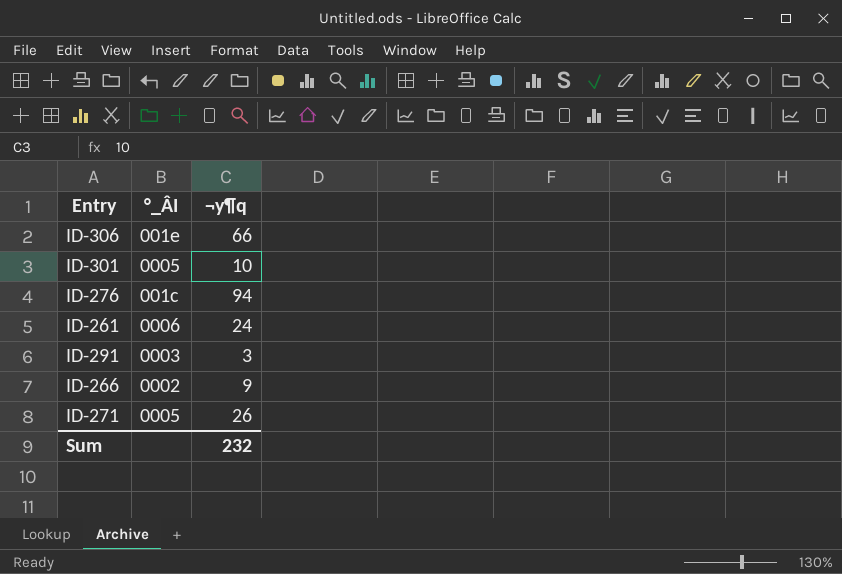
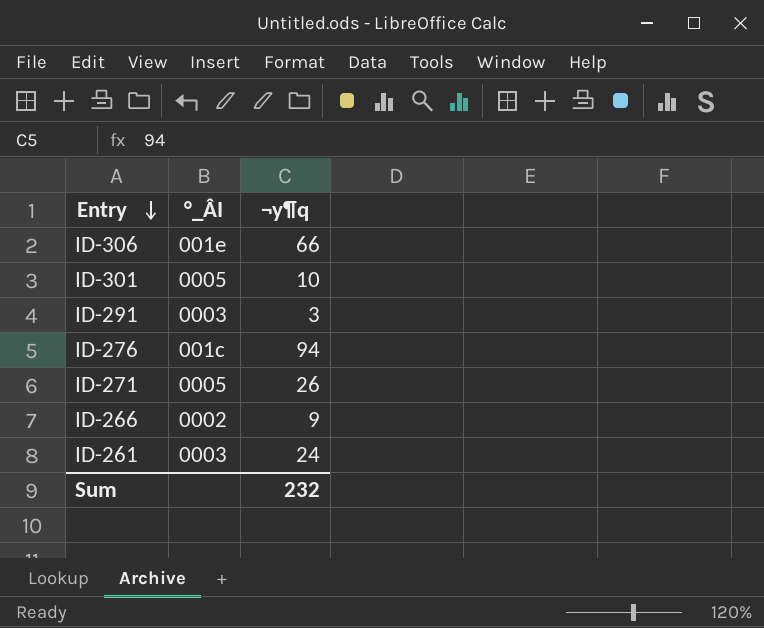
row order: none -> Entry descending
ID-261 | °_ÂI: 0006 -> 0003

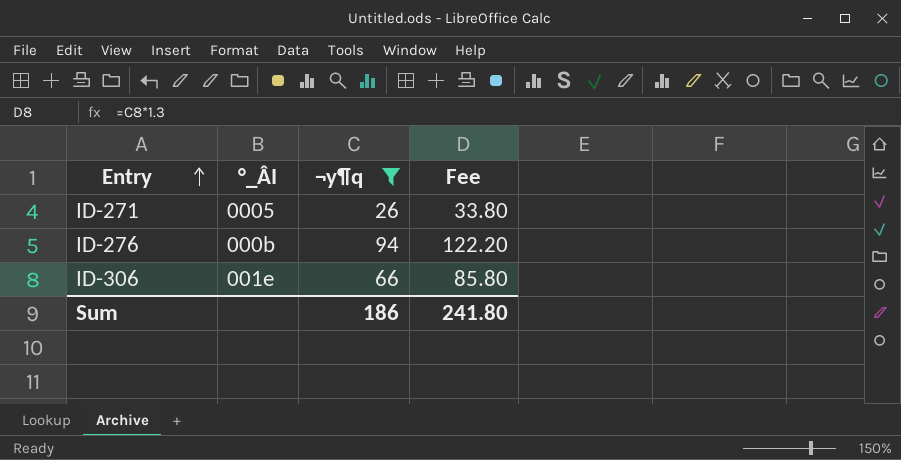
filter: none -> ¬y¶q >= 26
row order: Entry descending -> Entry ascending
column Fee | formula: none -> [¬y¶q] * 1.3
ID-276 | °_ÂI: 001c -> 000b
Sum | ¬y¶q: 232 -> 186

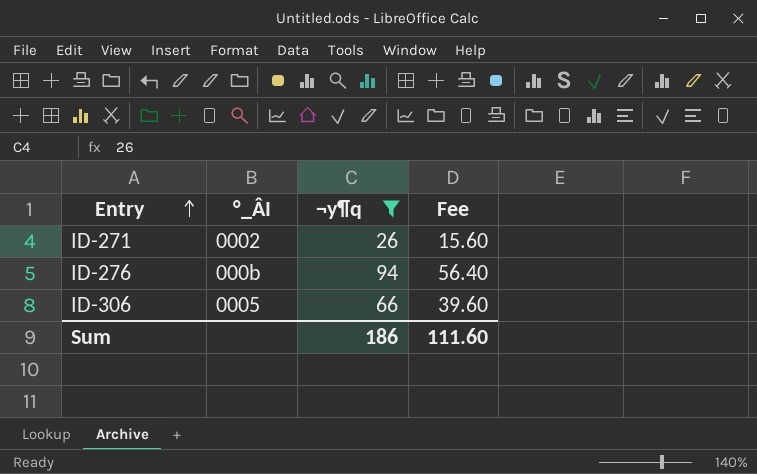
column Fee | formula: [¬y¶q] * 1.3 -> [¬y¶q] * 0.6
ID-271 | °_ÂI: 0005 -> 0002
ID-306 | °_ÂI: 001e -> 0005
Sum | Fee: 241.80 -> 111.60

